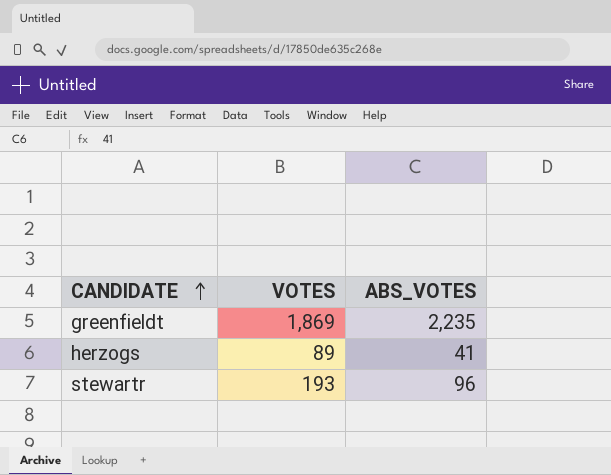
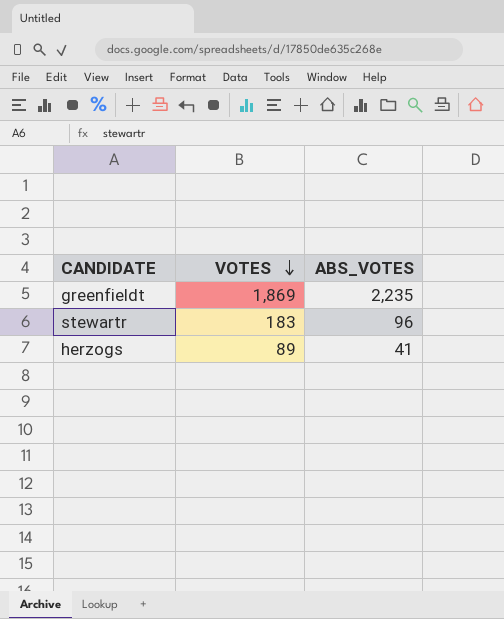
row order: CANDIDATE ascending -> VOTES descending
stewartr | VOTES: 193 -> 183

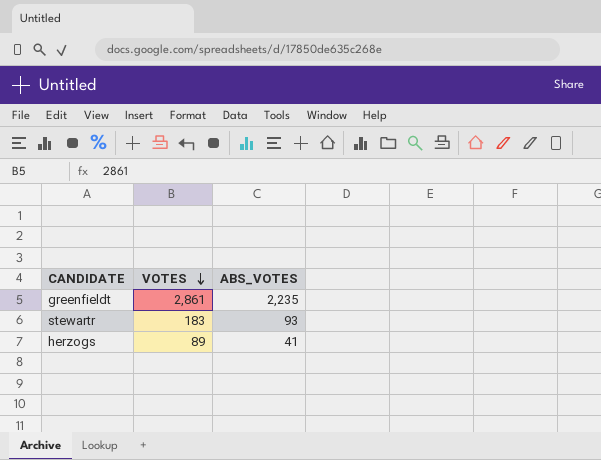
greenfieldt | VOTES: 1,869 -> 2,861
stewartr | ABS_VOTES: 96 -> 93

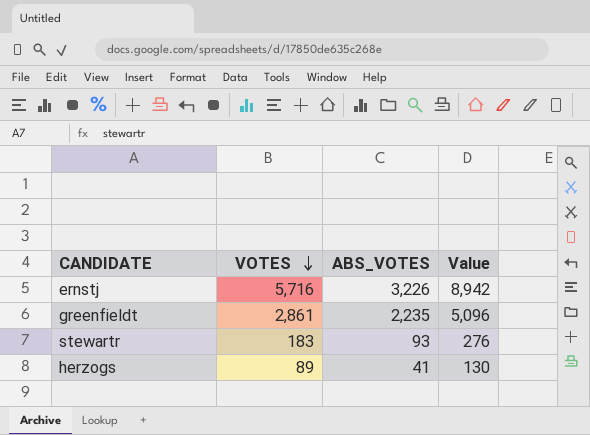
column Value | formula: none -> [VOTES] + [ABS_VOTES]
row ernstj: none -> 5,716 | 3,226 | 8,942

